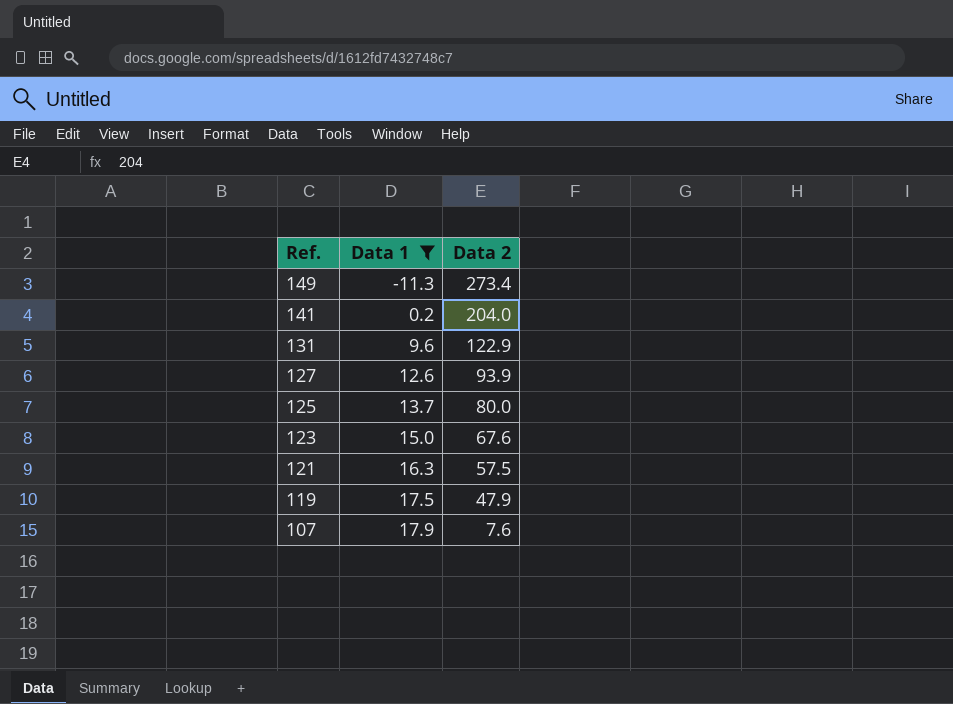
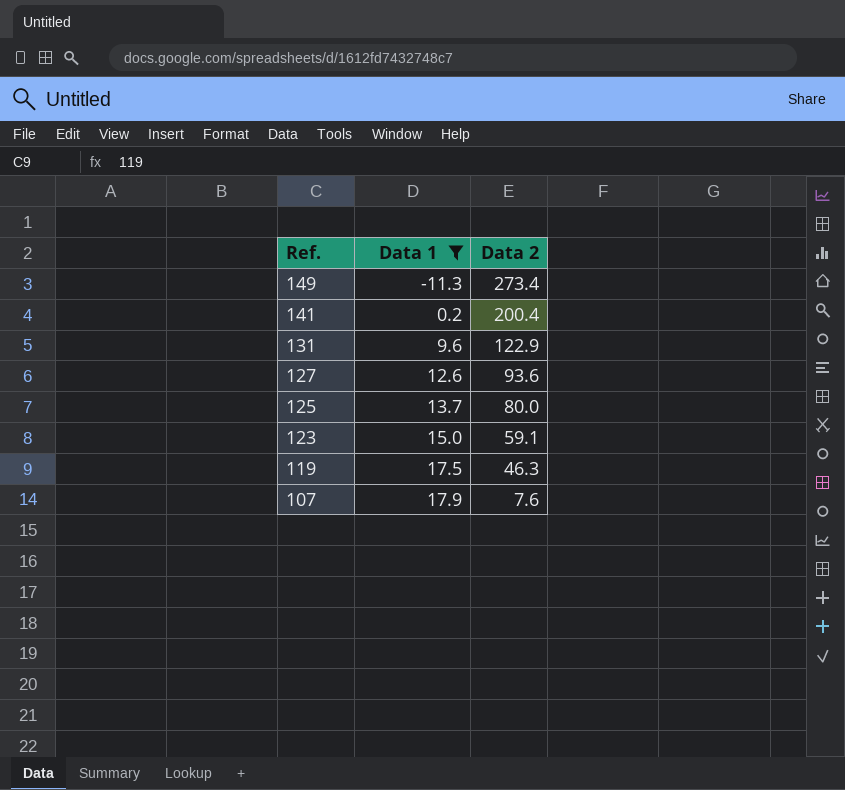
row 121: 16.3 | 57.5 -> none
141 | Data 2: 204.0 -> 200.4
127 | Data 2: 93.9 -> 93.6
123 | Data 2: 67.6 -> 59.1
119 | Data 2: 47.9 -> 46.3

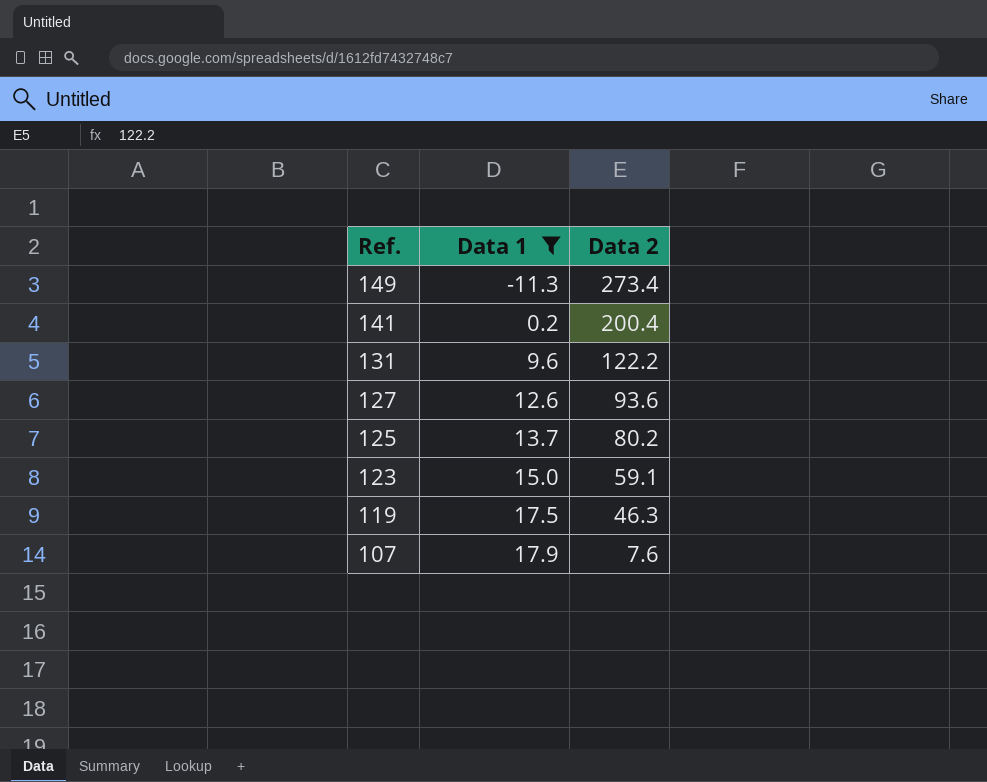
131 | Data 2: 122.9 -> 122.2
125 | Data 2: 80.0 -> 80.2

